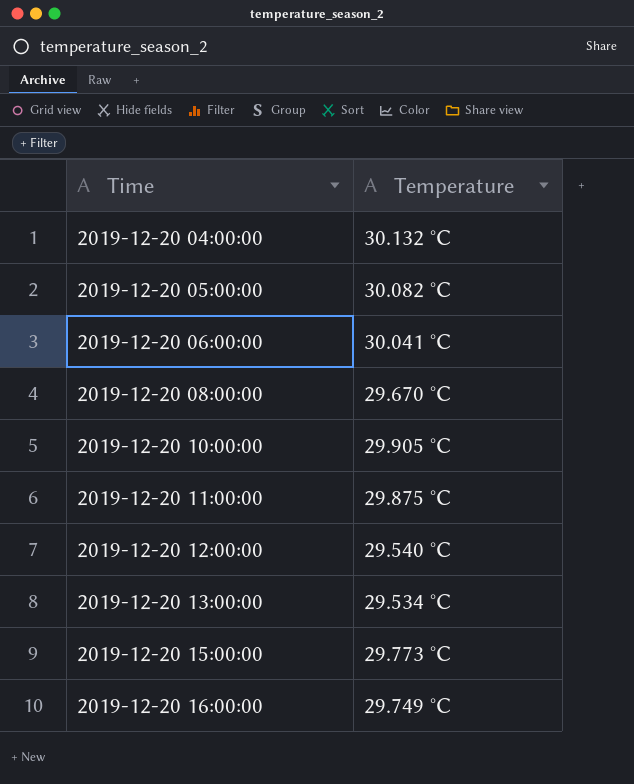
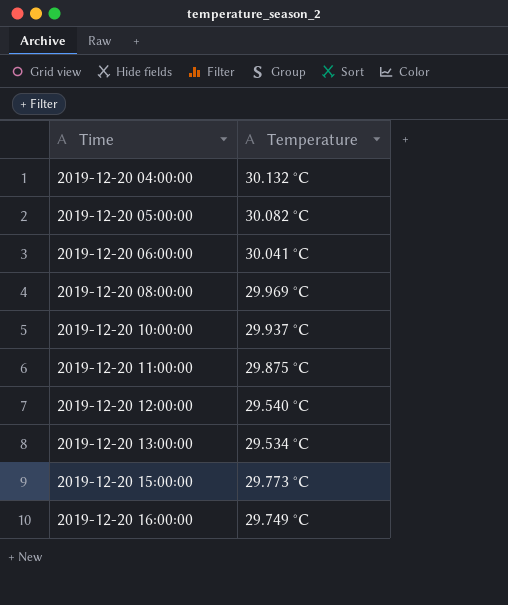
2019-12-20 08:00:00 | Temperature: 29.670 °C -> 29.969 °C
2019-12-20 10:00:00 | Temperature: 29.905 °C -> 29.937 °C

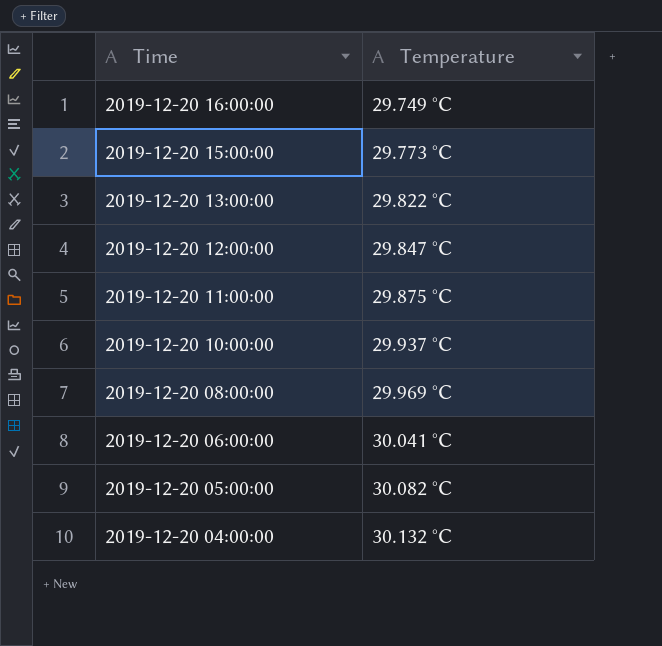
row order: Time ascending -> Time descending
2019-12-20 13:00:00 | Temperature: 29.534 °C -> 29.822 °C
2019-12-20 12:00:00 | Temperature: 29.540 °C -> 29.847 °C

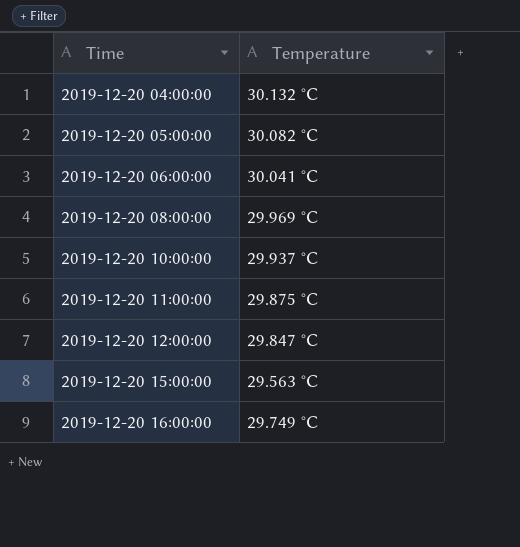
row order: Time descending -> Time ascending
row 2019-12-20 13:00:00: 29.822 °C -> none
2019-12-20 15:00:00 | Temperature: 29.773 °C -> 29.563 °C

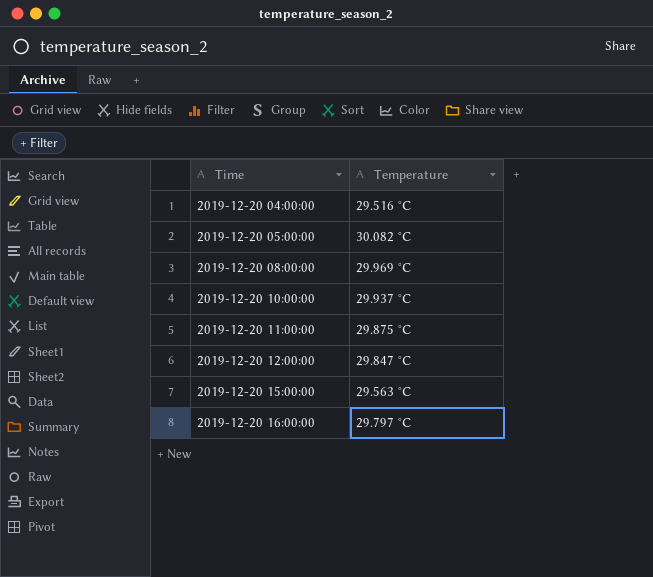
row 2019-12-20 06:00:00: 30.041 °C -> none
2019-12-20 04:00:00 | Temperature: 30.132 °C -> 29.516 °C
2019-12-20 16:00:00 | Temperature: 29.749 °C -> 29.797 °C

